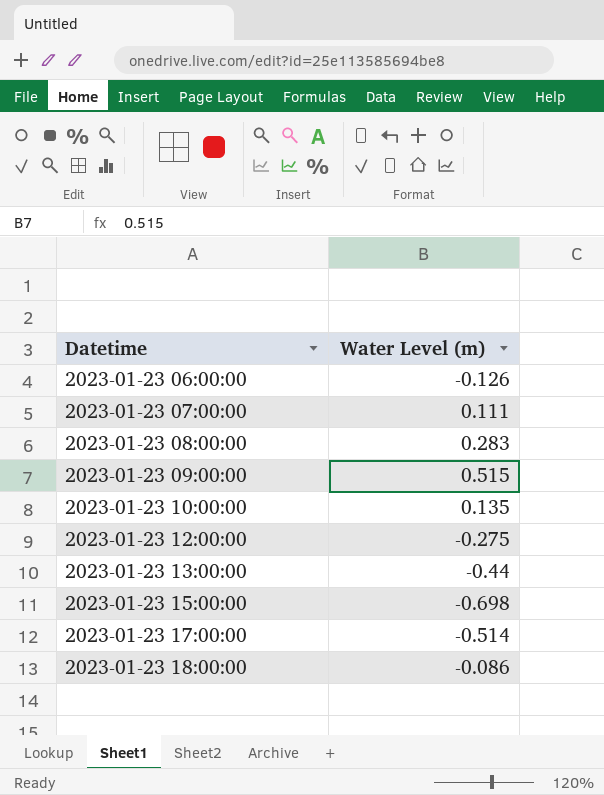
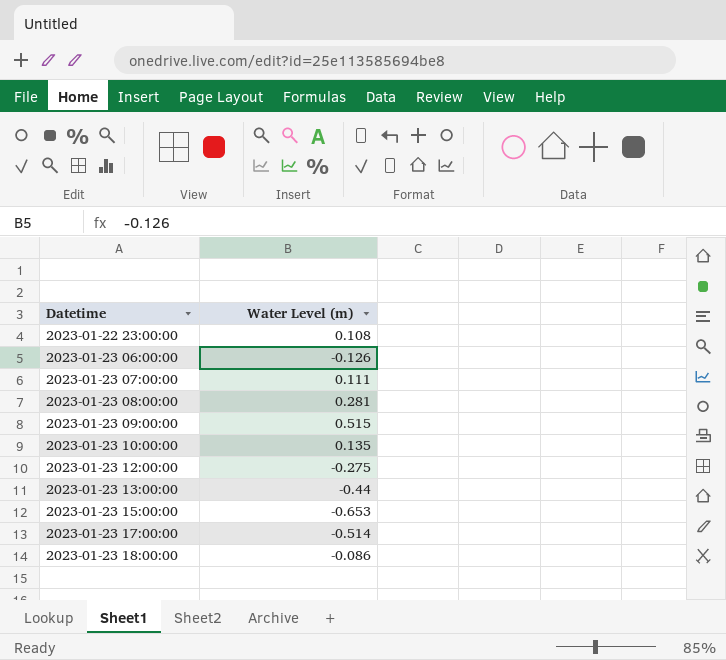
row 2023-01-22 23:00:00: none -> 0.108
2023-01-23 08:00:00 | Water Level (m): 0.283 -> 0.281
2023-01-23 15:00:00 | Water Level (m): -0.698 -> -0.653

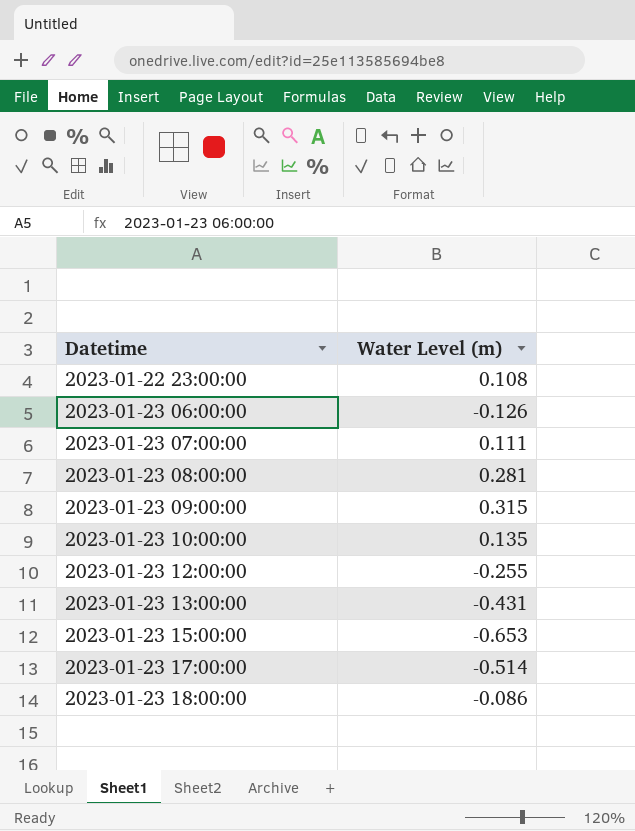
2023-01-23 09:00:00 | Water Level (m): 0.515 -> 0.315
2023-01-23 12:00:00 | Water Level (m): -0.275 -> -0.255
2023-01-23 13:00:00 | Water Level (m): -0.44 -> -0.431

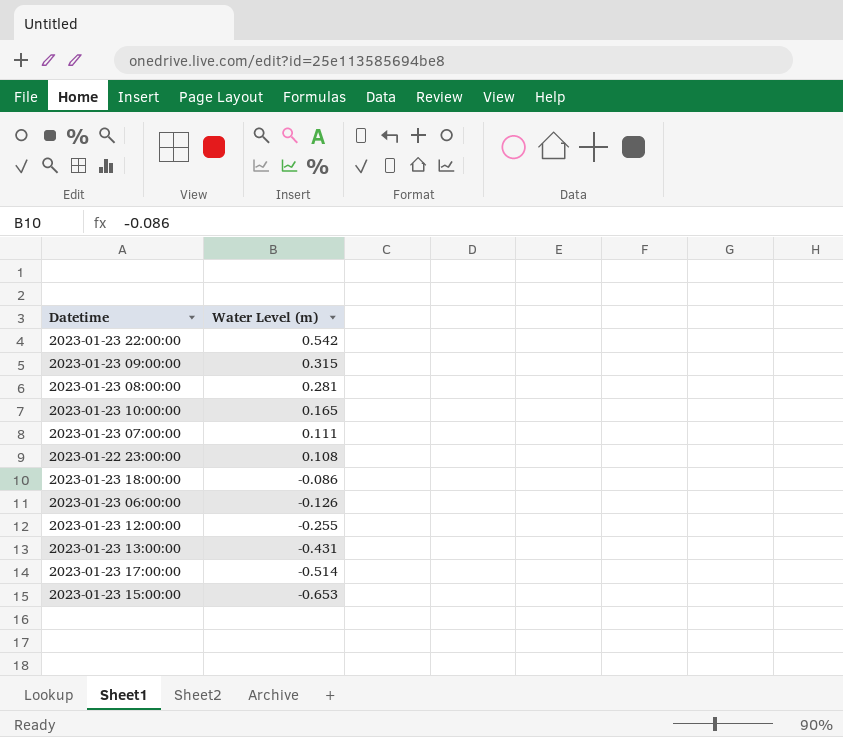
row order: Datetime ascending -> Water Level (m) descending
row 2023-01-23 22:00:00: none -> 0.542
2023-01-23 10:00:00 | Water Level (m): 0.135 -> 0.165

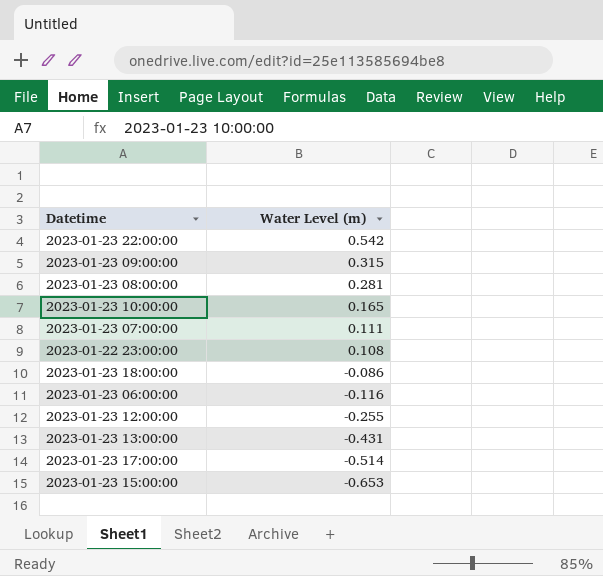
2023-01-23 06:00:00 | Water Level (m): -0.126 -> -0.116

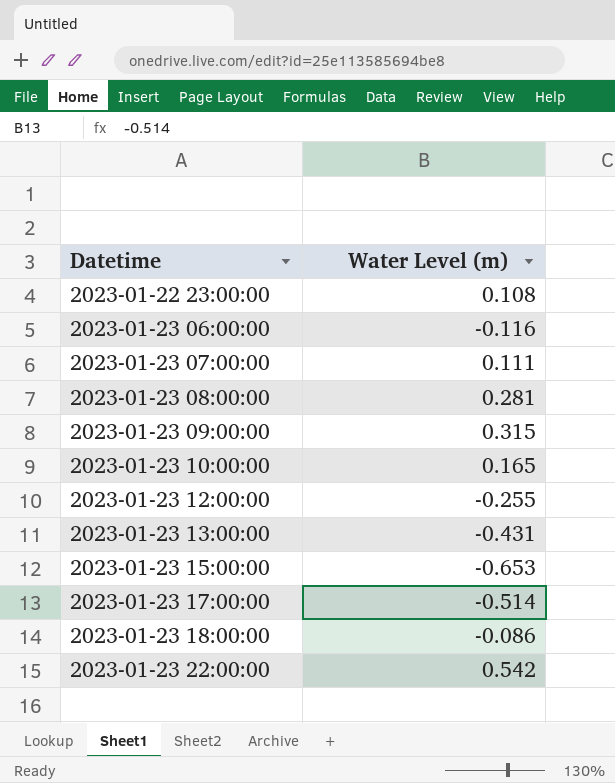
row order: Water Level (m) descending -> Datetime ascending

